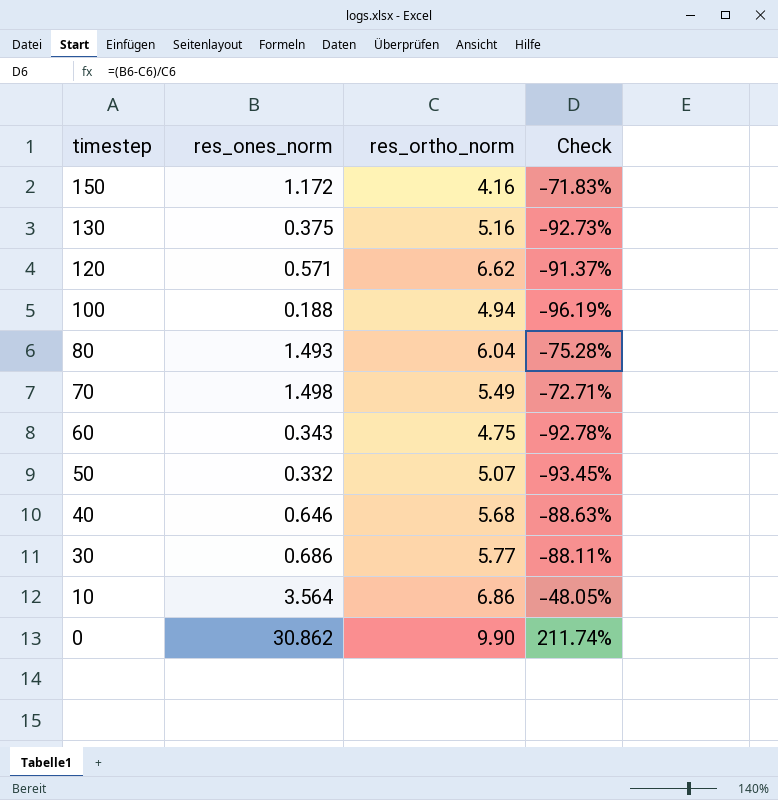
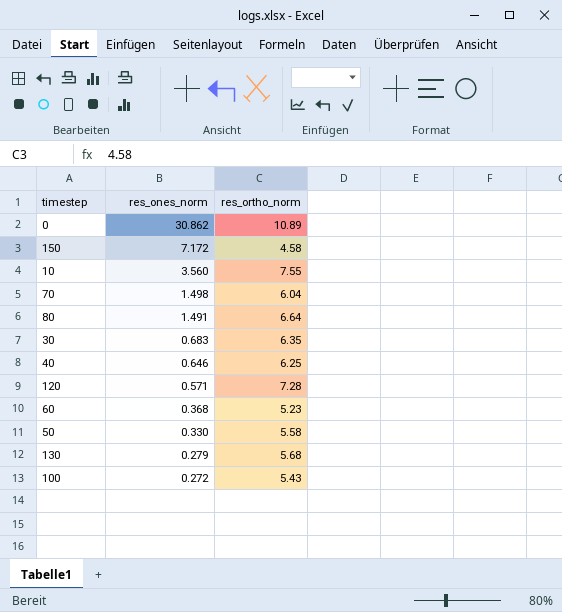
row order: timestep descending -> res_ones_norm descending
column Check | formula: ([res_ones_norm] - [res_ortho_norm]) / [res_ortho_norm] -> none
0 | res_ortho_norm: 9.90 -> 10.89
150 | res_ones_norm: 1.172 -> 7.172
150 | res_ortho_norm: 4.16 -> 4.58
10 | res_ones_norm: 3.564 -> 3.560
10 | res_ortho_norm: 6.86 -> 7.55
70 | res_ortho_norm: 5.49 -> 6.04
80 | res_ones_norm: 1.493 -> 1.491
80 | res_ortho_norm: 6.04 -> 6.64
30 | res_ones_norm: 0.686 -> 0.683
30 | res_ortho_norm: 5.77 -> 6.35
40 | res_ortho_norm: 5.68 -> 6.25
120 | res_ortho_norm: 6.62 -> 7.28
60 | res_ones_norm: 0.343 -> 0.368
60 | res_ortho_norm: 4.75 -> 5.23
50 | res_ones_norm: 0.332 -> 0.330
50 | res_ortho_norm: 5.07 -> 5.58
130 | res_ones_norm: 0.375 -> 0.279
130 | res_ortho_norm: 5.16 -> 5.68
100 | res_ones_norm: 0.188 -> 0.272
100 | res_ortho_norm: 4.94 -> 5.43

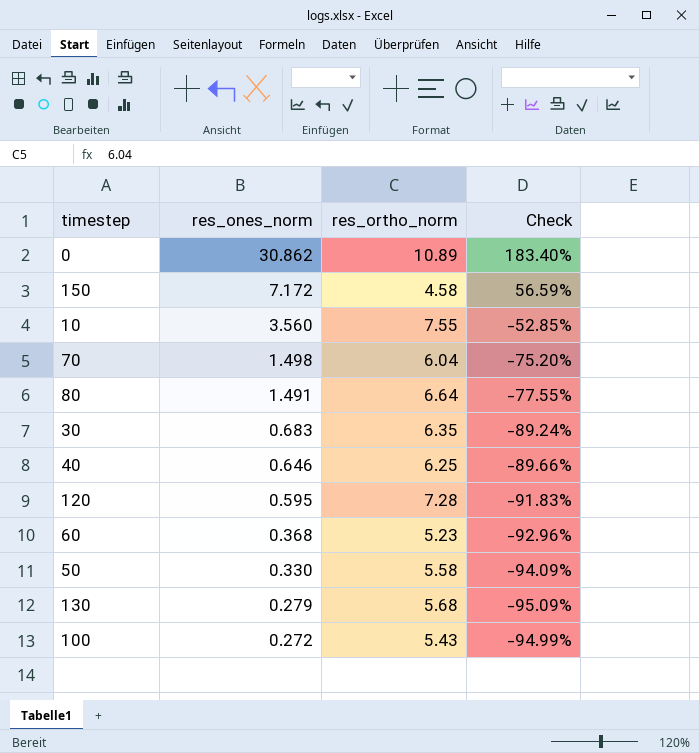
column Check | formula: none -> ([res_ones_norm] - [res_ortho_norm]) / [res_ortho_norm]
120 | res_ones_norm: 0.571 -> 0.595

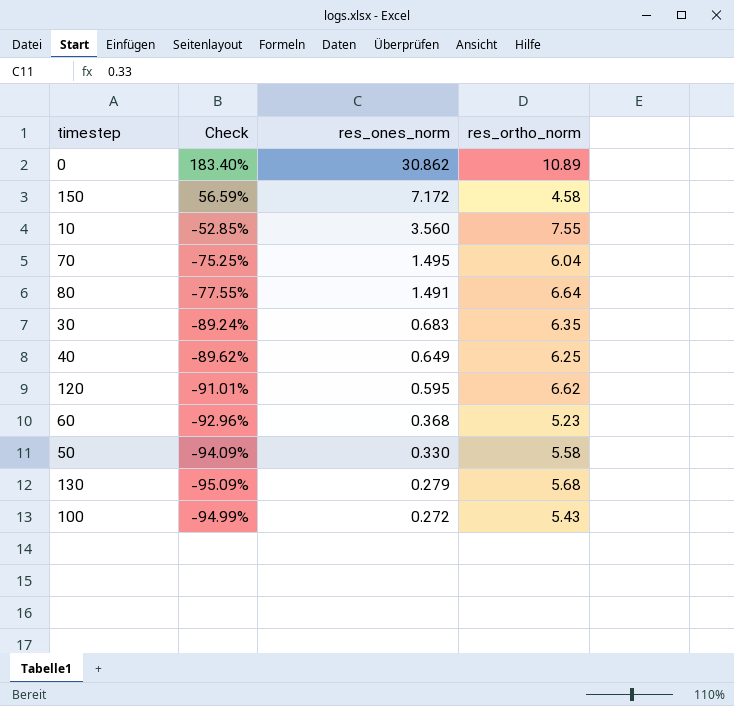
column Check | position: 4 -> 2
70 | Check: -75.20% -> -75.25%
70 | res_ones_norm: 1.498 -> 1.495
40 | Check: -89.66% -> -89.62%
40 | res_ones_norm: 0.646 -> 0.649
120 | Check: -91.83% -> -91.01%
120 | res_ortho_norm: 7.28 -> 6.62

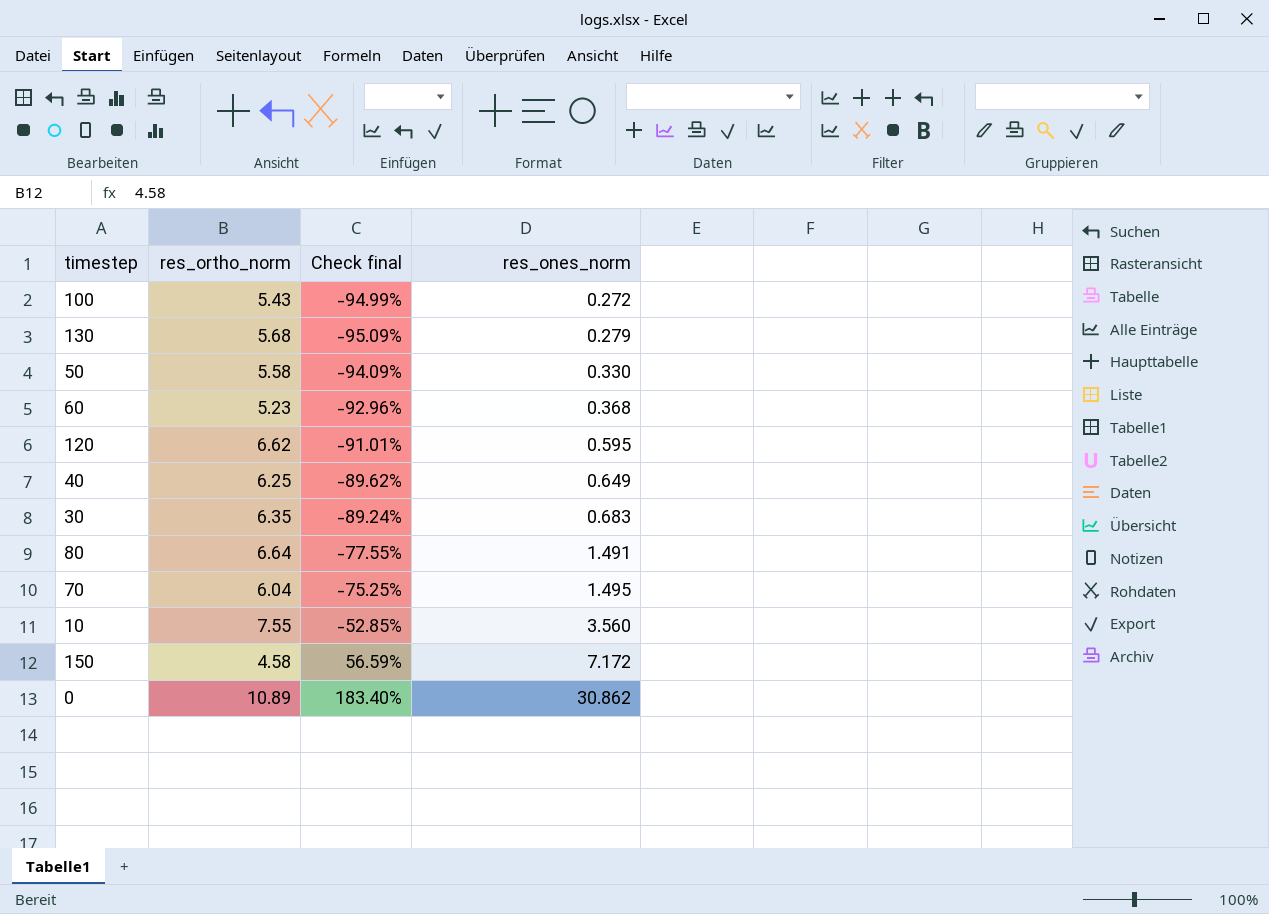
row order: res_ones_norm descending -> res_ones_norm ascending
column res_ortho_norm | position: 4 -> 2
column name: Check -> Check final

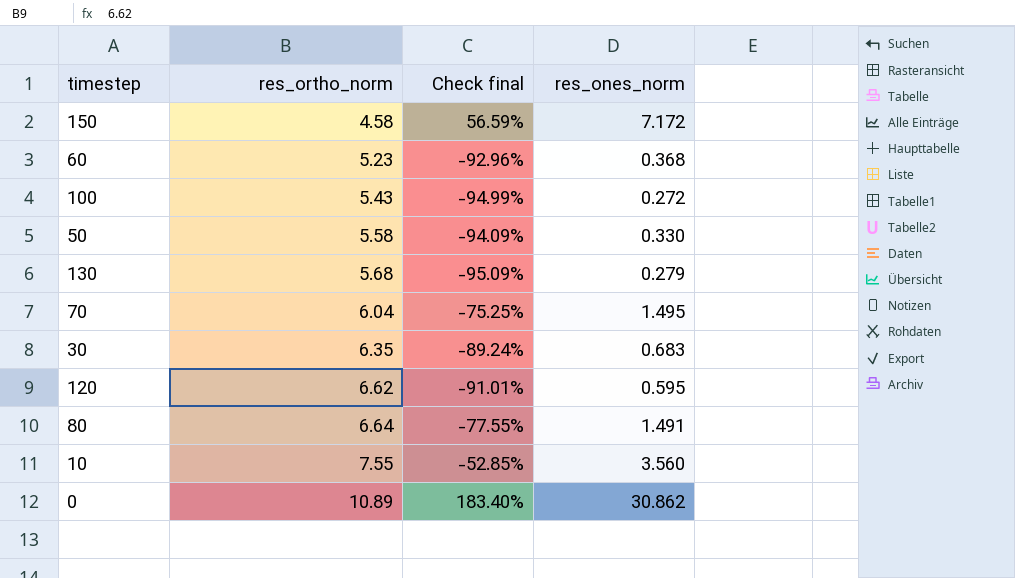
row order: res_ones_norm ascending -> res_ortho_norm ascending
row 40: 6.25 | -89.62% | 0.649 -> none

